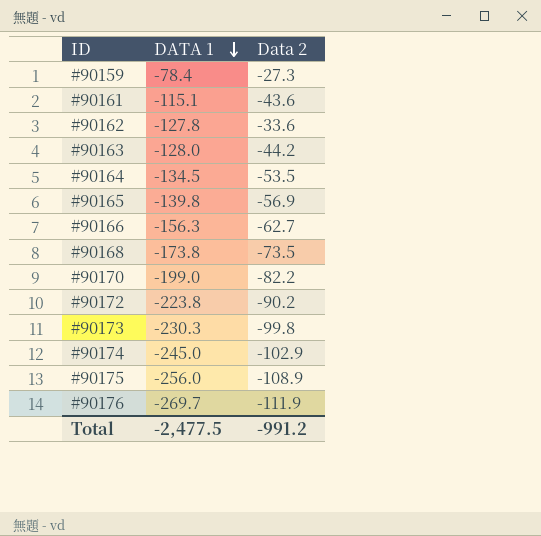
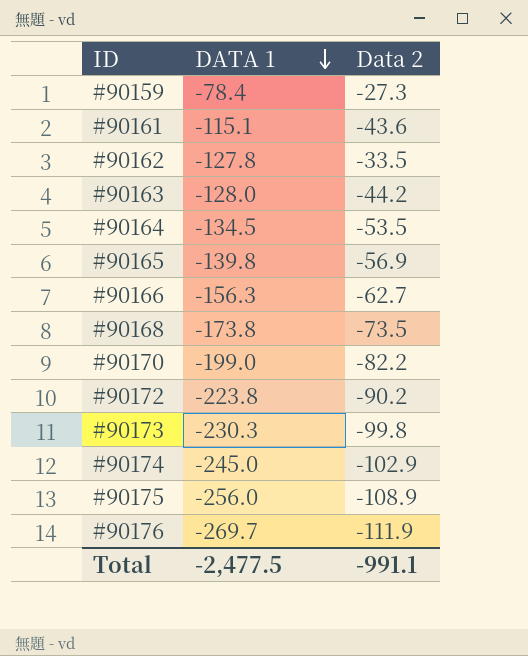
#90162 | Data 2: -33.6 -> -33.5
Total | Data 2: -991.2 -> -991.1

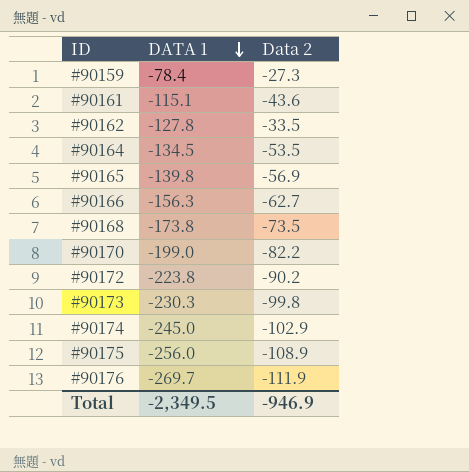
row #90163: -128.0 | -44.2 -> none
Total | DATA 1: -2,477.5 -> -2,349.5
Total | Data 2: -991.1 -> -946.9

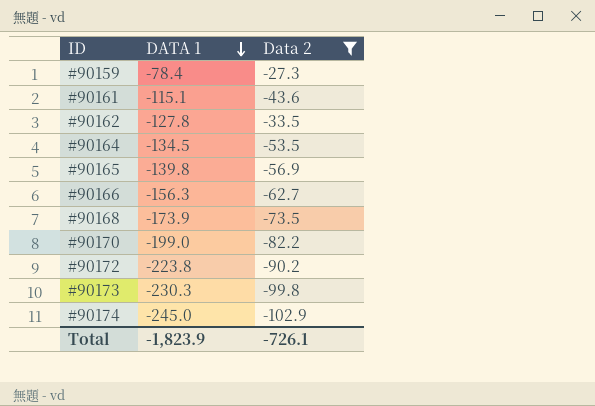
filter: none -> Data 2 >= -102.9
#90168 | DATA 1: -173.8 -> -173.9
Total | DATA 1: -2,349.5 -> -1,823.9
Total | Data 2: -946.9 -> -726.1

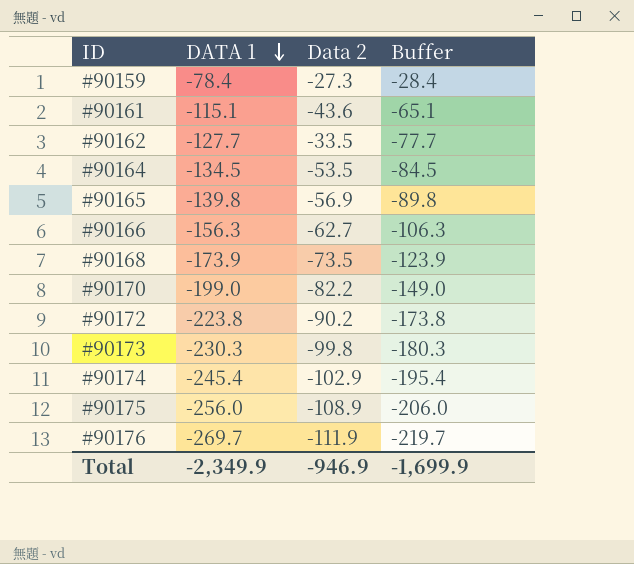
filter: Data 2 >= -102.9 -> none
column Buffer | formula: none -> [DATA 1] + 50
#90162 | DATA 1: -127.8 -> -127.7
#90174 | DATA 1: -245.0 -> -245.4
Total | DATA 1: -1,823.9 -> -2,349.9
Total | Data 2: -726.1 -> -946.9

